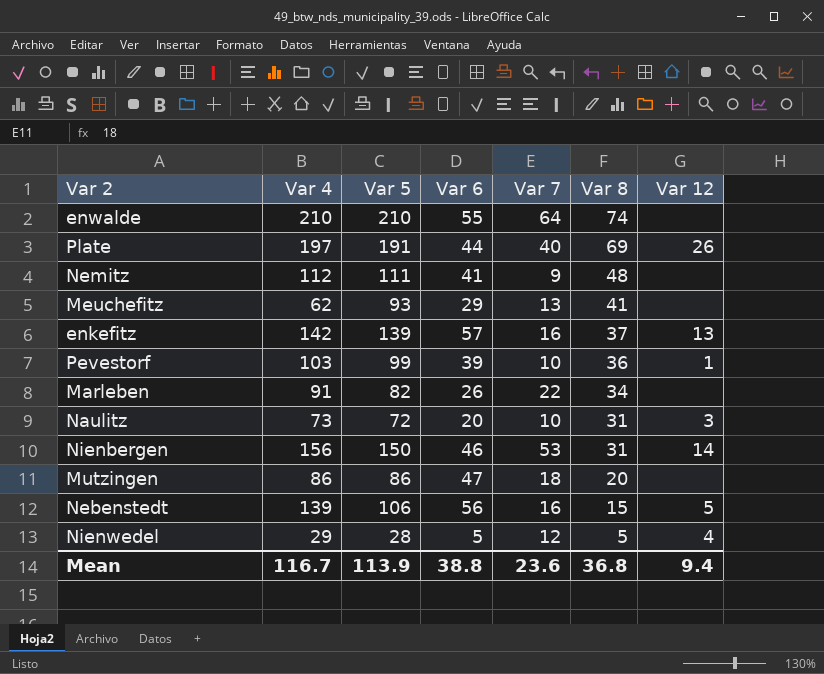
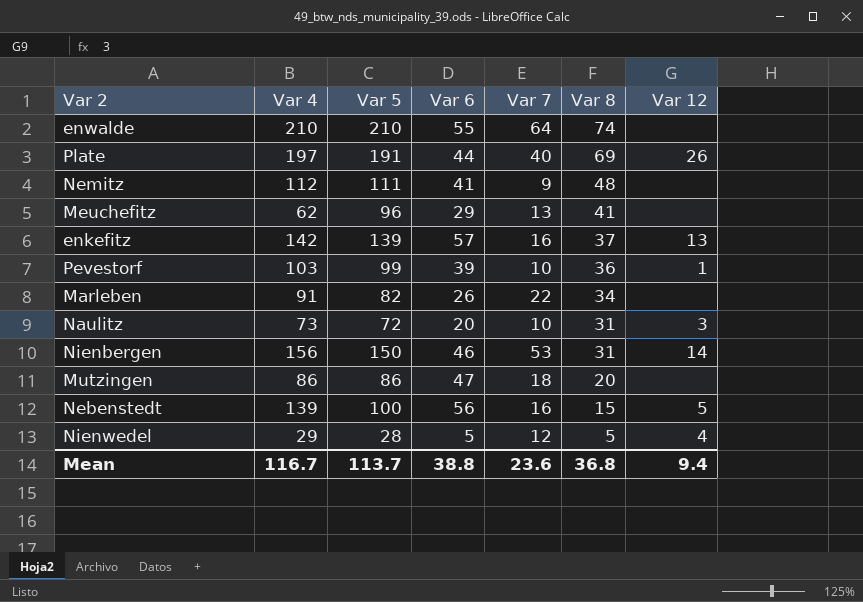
Meuchefitz | Var 5: 93 -> 96
Nebenstedt | Var 5: 106 -> 100
Mean | Var 5: 113.9 -> 113.7

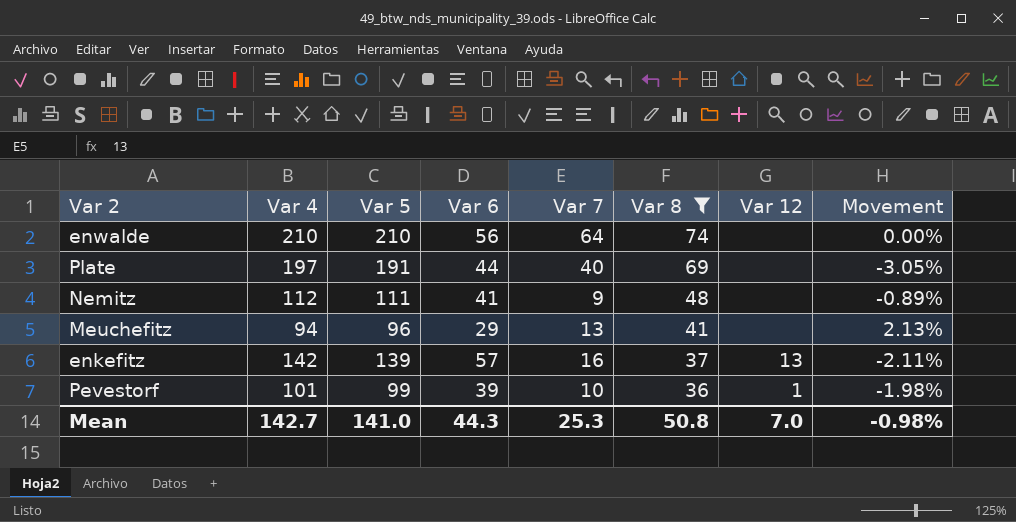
filter: none -> Var 8 >= 36
column Movement | formula: none -> ([Var 5] - [Var 4]) / [Var 4]
enwalde | Var 6: 55 -> 56
Plate | Var 12: 26 -> none
Meuchefitz | Var 4: 62 -> 94
Pevestorf | Var 4: 103 -> 101
Mean | Var 4: 116.7 -> 142.7
Mean | Var 5: 113.7 -> 141.0
Mean | Var 6: 38.8 -> 44.3
Mean | Var 7: 23.6 -> 25.3
Mean | Var 8: 36.8 -> 50.8
Mean | Var 12: 9.4 -> 7.0

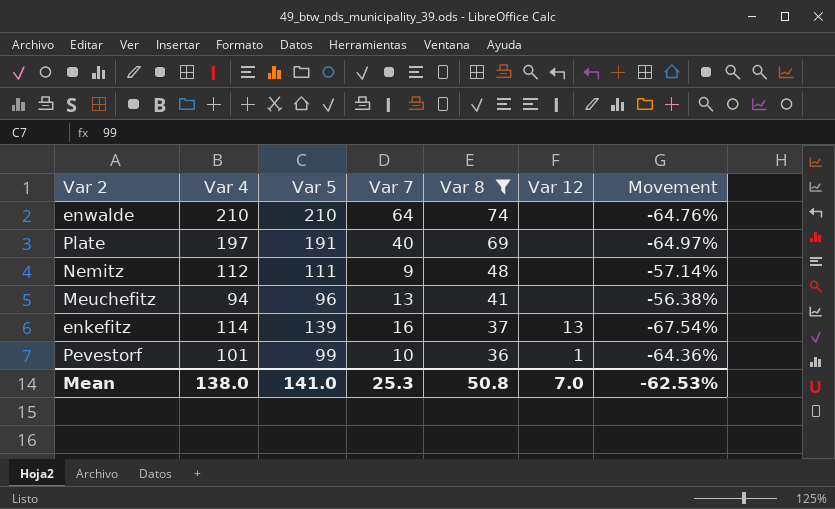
column Var 6 | position: 4 -> none
column Movement | formula: ([Var 5] - [Var 4]) / [Var 4] -> ([Var 8] - [Var 4]) / [Var 4]
enkefitz | Var 4: 142 -> 114
Mean | Var 4: 142.7 -> 138.0
Mean | Movement: -0.98% -> -62.53%

